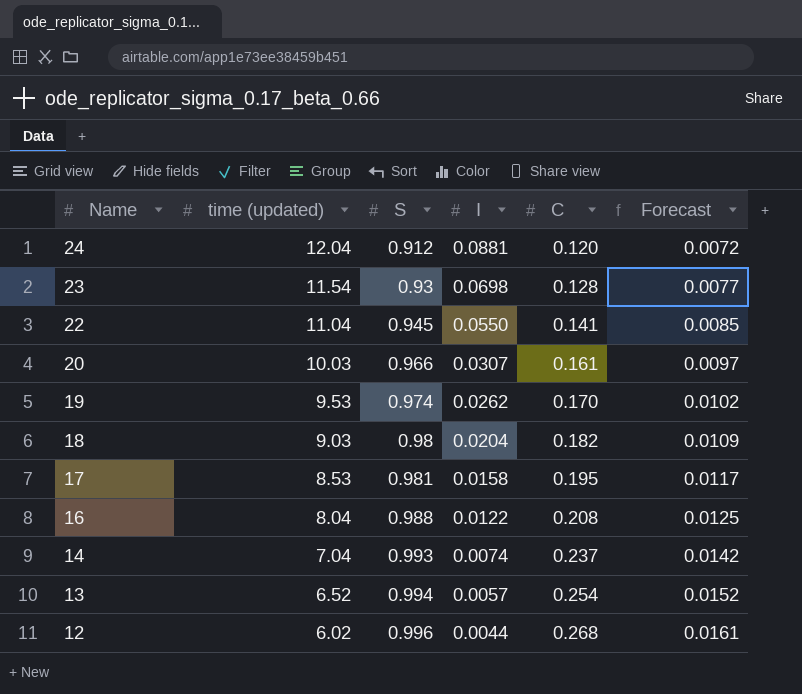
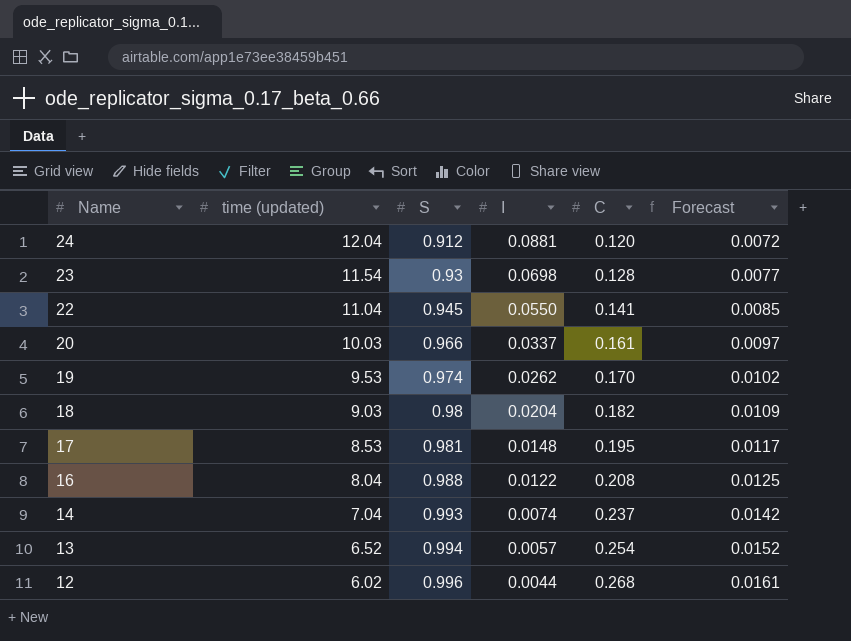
20 | I: 0.0307 -> 0.0337
17 | I: 0.0158 -> 0.0148

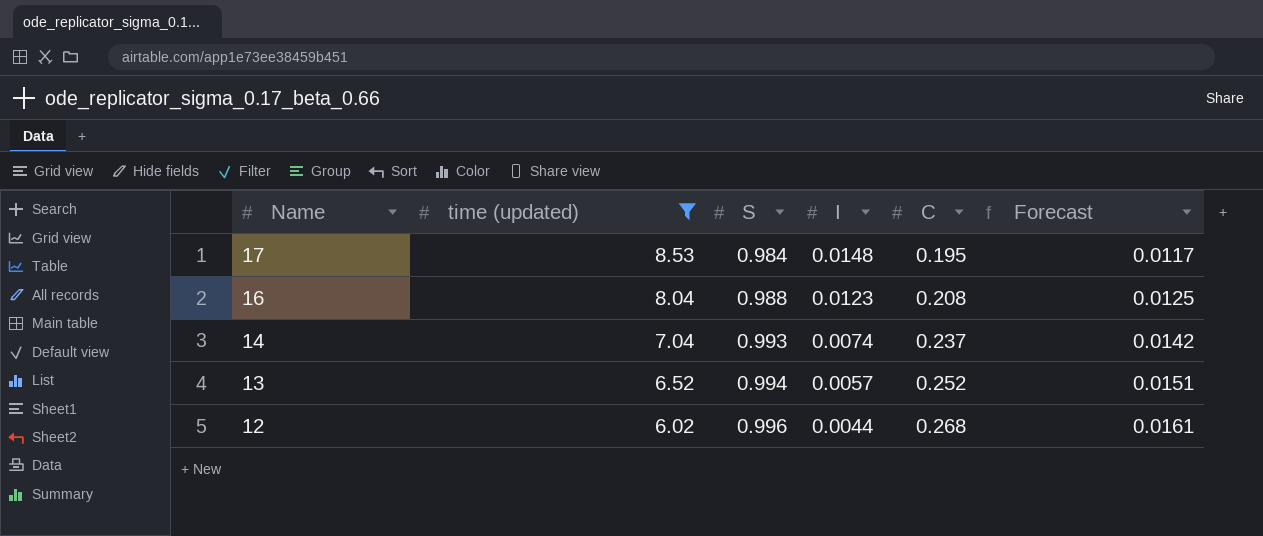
filter: none -> time (updated) <= 8.53
17 | S: 0.981 -> 0.984
16 | I: 0.0122 -> 0.0123
13 | C: 0.254 -> 0.252
13 | Forecast: 0.0152 -> 0.0151

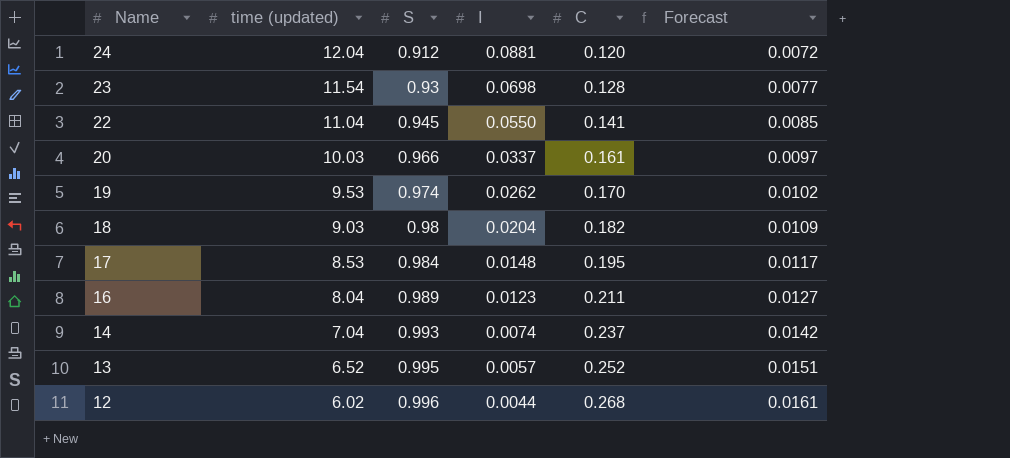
filter: time (updated) <= 8.53 -> none
16 | S: 0.988 -> 0.989
16 | C: 0.208 -> 0.211
16 | Forecast: 0.0125 -> 0.0127
13 | S: 0.994 -> 0.995

